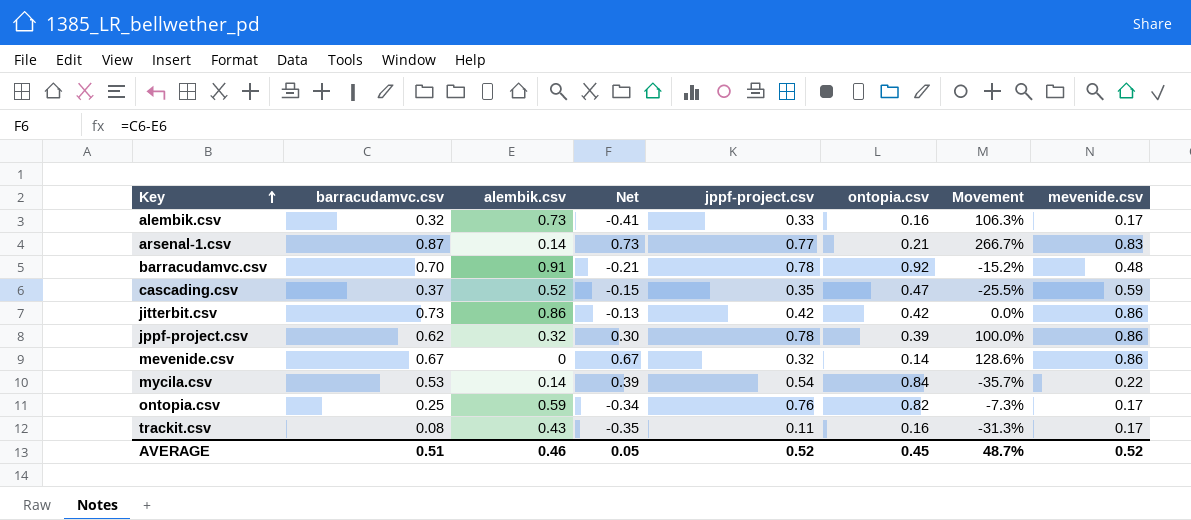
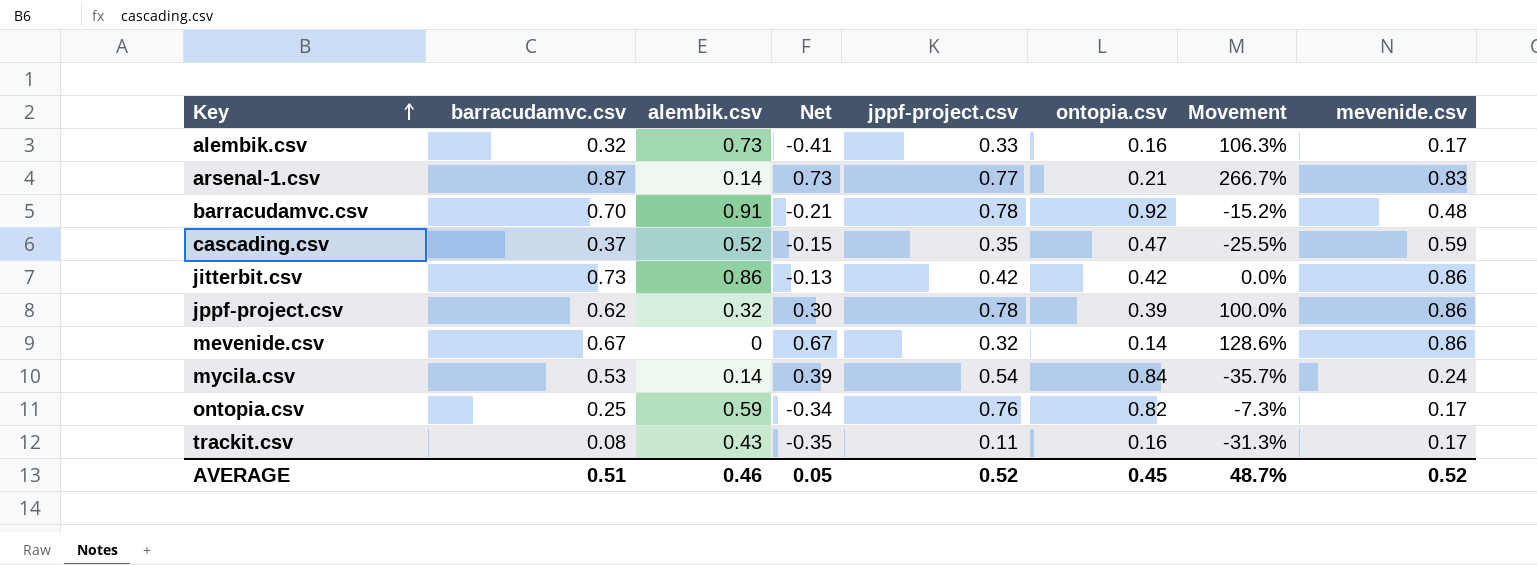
mycila.csv | mevenide.csv: 0.22 -> 0.24

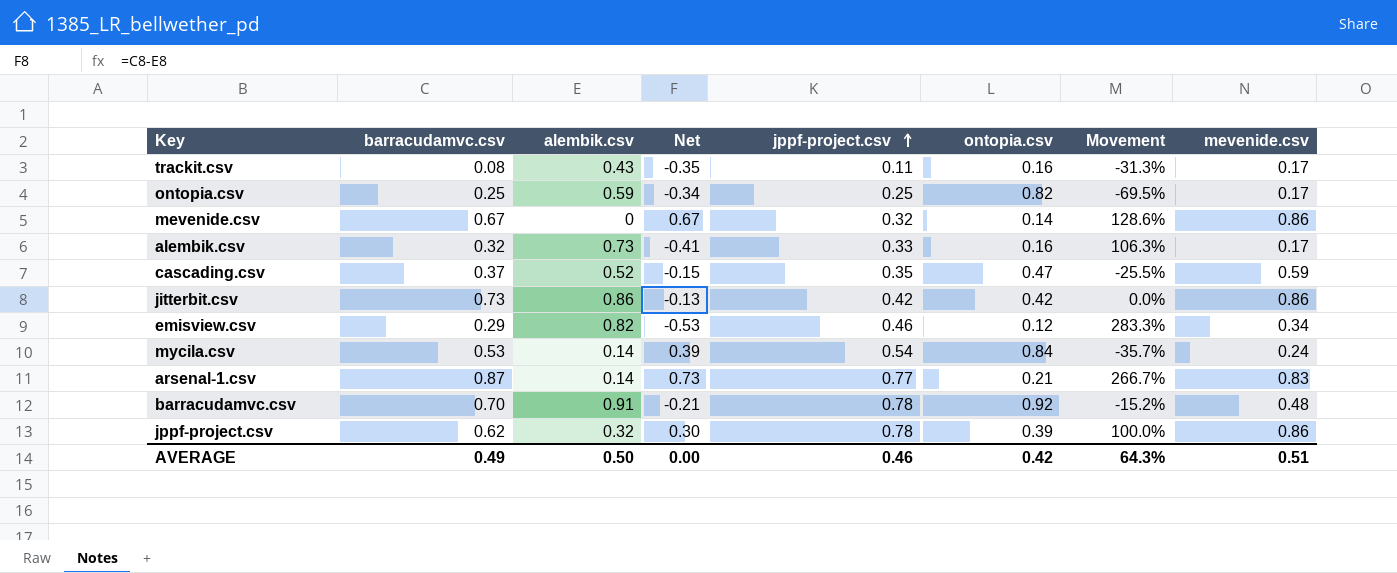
row order: Key ascending -> jppf-project.csv ascending
ontopia.csv | jppf-project.csv: 0.76 -> 0.25
ontopia.csv | Movement: -7.3% -> -69.5%
row emisview.csv: none -> 0.29 | 0.82 | -0.53 | 0.46 | 0.12 | 283.3% | 0.34
AVERAGE | barracudamvc.csv: 0.51 -> 0.49
AVERAGE | alembik.csv: 0.46 -> 0.50
AVERAGE | Net: 0.05 -> 0.00
AVERAGE | jppf-project.csv: 0.52 -> 0.46
AVERAGE | ontopia.csv: 0.45 -> 0.42
AVERAGE | Movement: 48.7% -> 64.3%
AVERAGE | mevenide.csv: 0.52 -> 0.51

